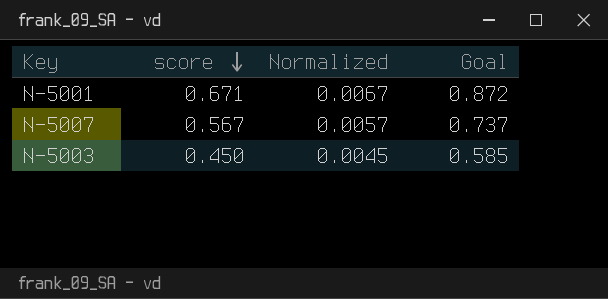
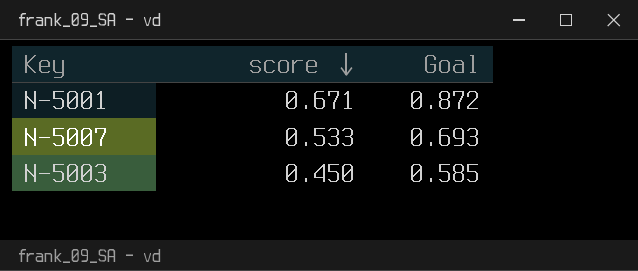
column Normalized | formula: [score] * 0.01 -> none
N-5007 | score: 0.567 -> 0.533
N-5007 | Goal: 0.737 -> 0.693

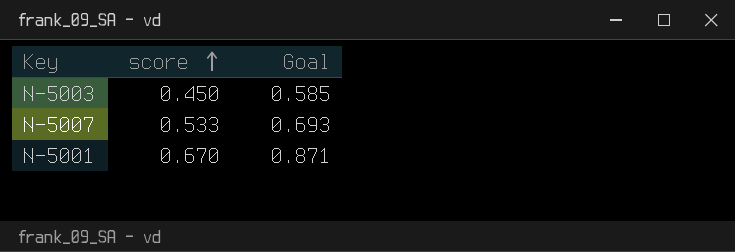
row order: score descending -> score ascending
N-5001 | score: 0.671 -> 0.670
N-5001 | Goal: 0.872 -> 0.871

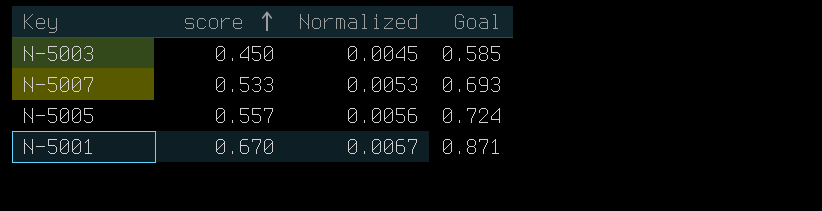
column Normalized | formula: none -> [score] * 0.01
row N-5005: none -> 0.557 | 0.0056 | 0.724

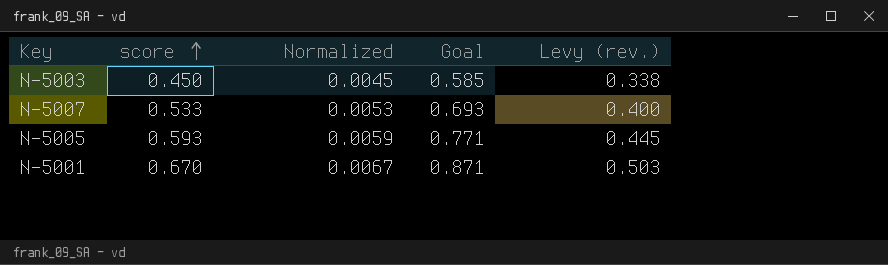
column Levy (rev.) | formula: none -> [score] * 0.75
N-5005 | score: 0.557 -> 0.593
N-5005 | Normalized: 0.0056 -> 0.0059
N-5005 | Goal: 0.724 -> 0.771

